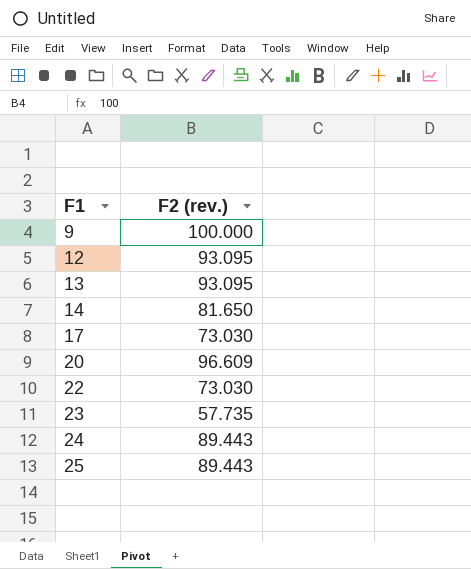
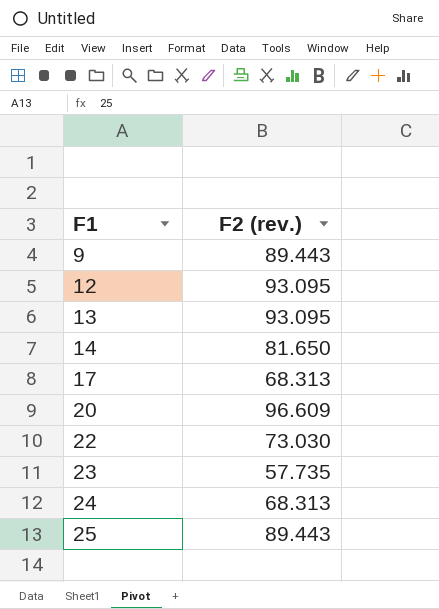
9 | F2 (rev.): 100.000 -> 89.443
17 | F2 (rev.): 73.030 -> 68.313
24 | F2 (rev.): 89.443 -> 68.313

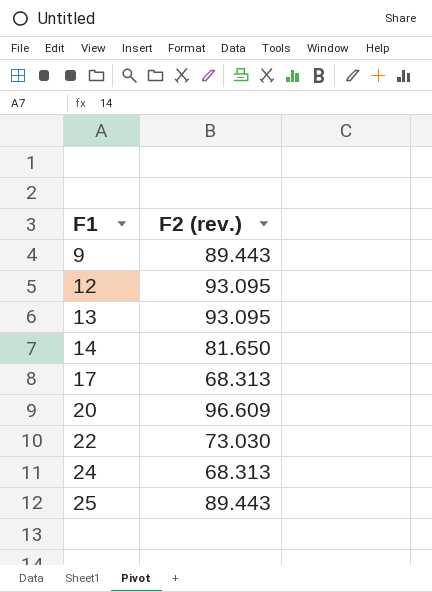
row 23: 57.735 -> none

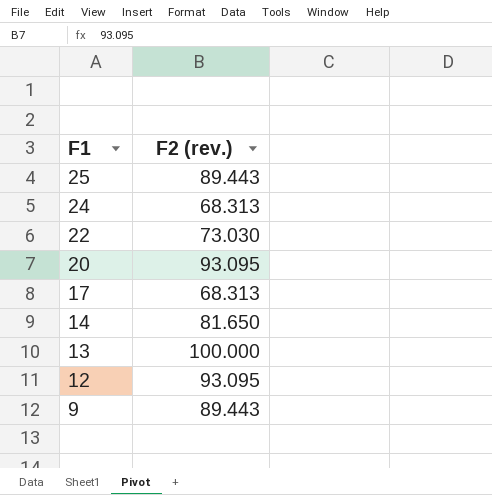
row order: F1 ascending -> F1 descending
20 | F2 (rev.): 96.609 -> 93.095
13 | F2 (rev.): 93.095 -> 100.000

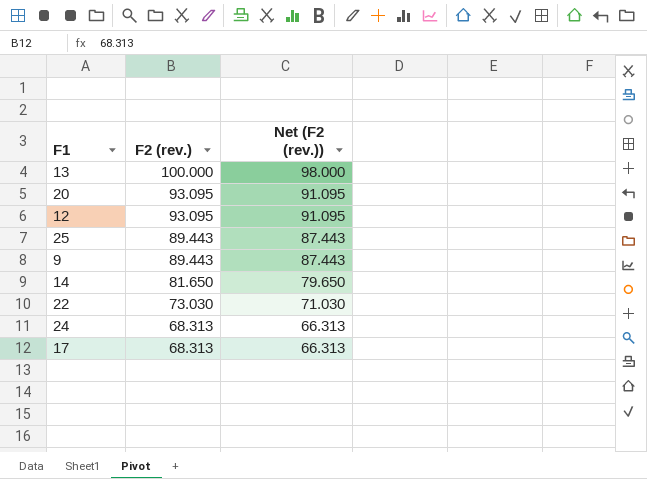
row order: F1 descending -> F2 (rev.) descending
column Net (F2 (rev.)) | formula: none -> [F2 (rev.)] - 2

